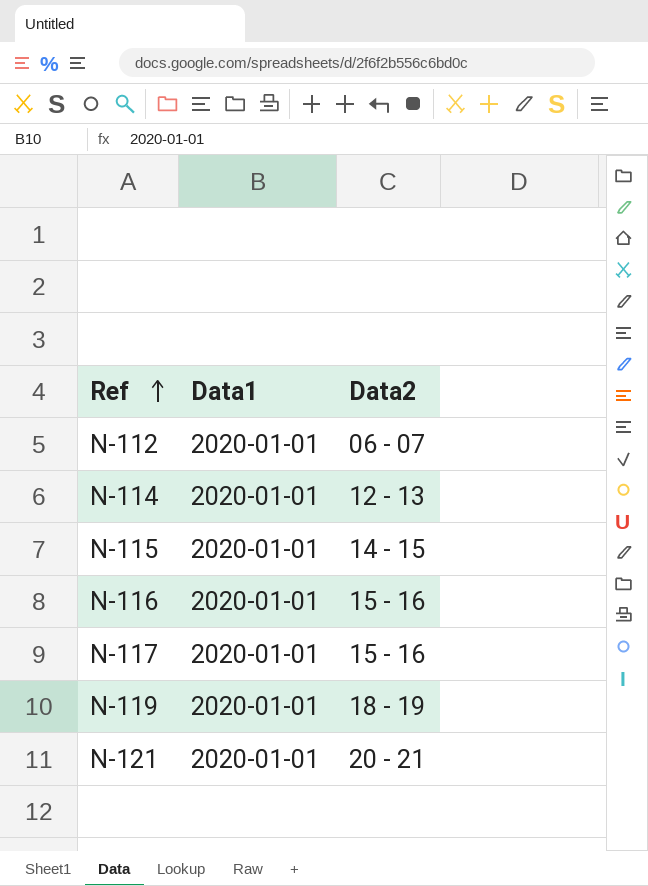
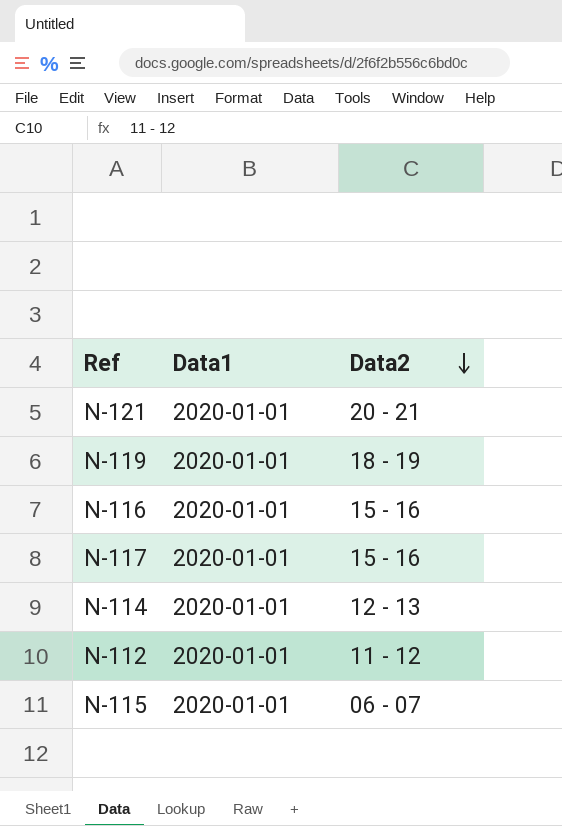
row order: Ref ascending -> Data2 descending
N-112 | Data2: 06 - 07 -> 11 - 12
N-115 | Data2: 14 - 15 -> 06 - 07

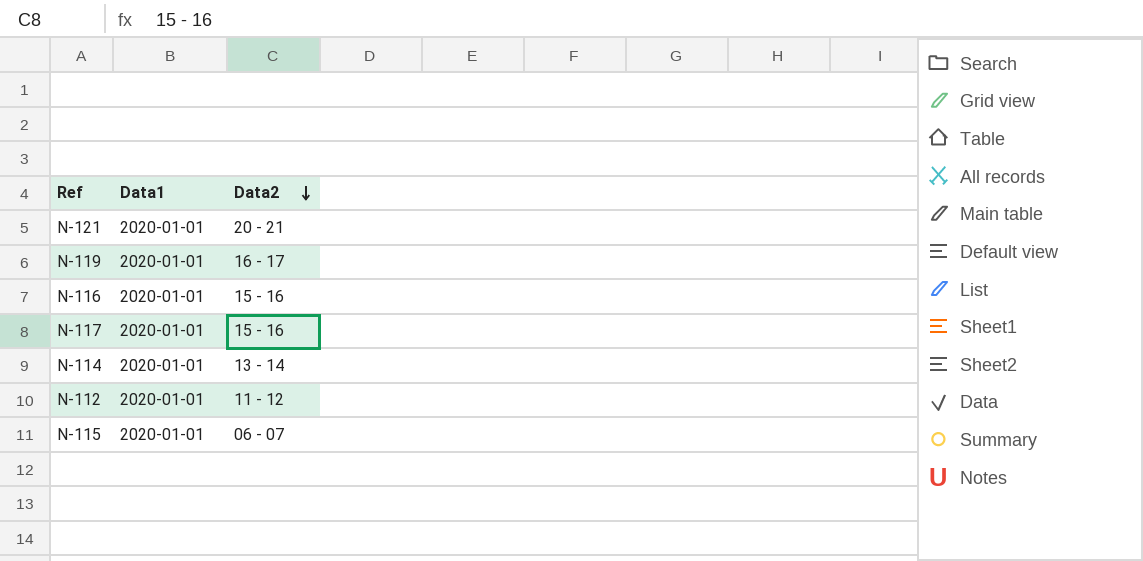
N-119 | Data2: 18 - 19 -> 16 - 17
N-114 | Data2: 12 - 13 -> 13 - 14

